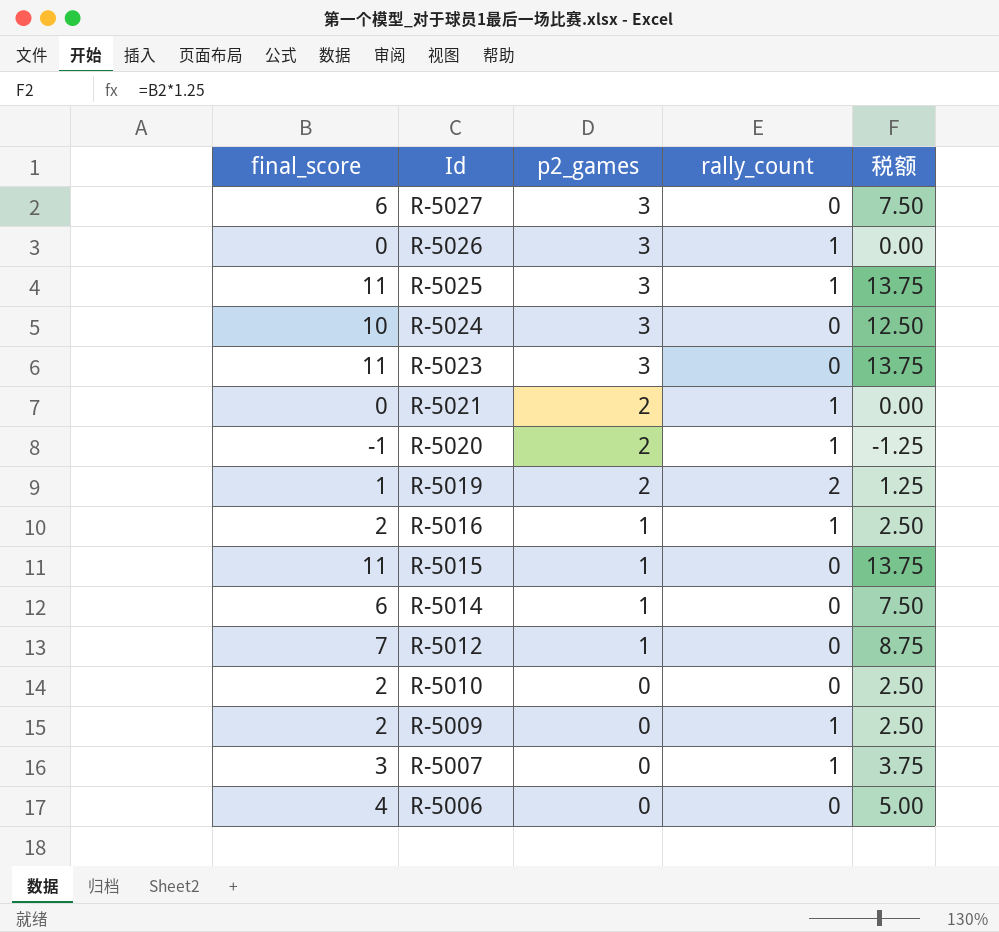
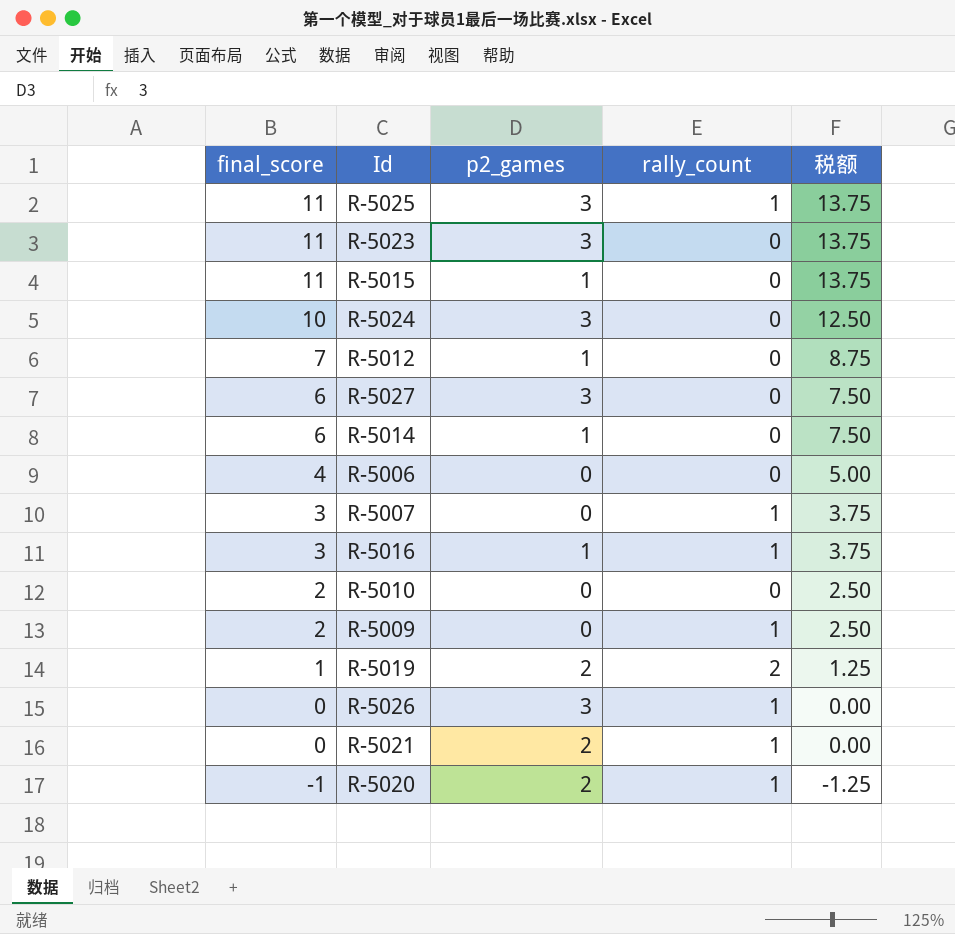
row order: Id descending -> final_score descending
R-5016 | final_score: 2 -> 3
R-5016 | 税额: 2.50 -> 3.75

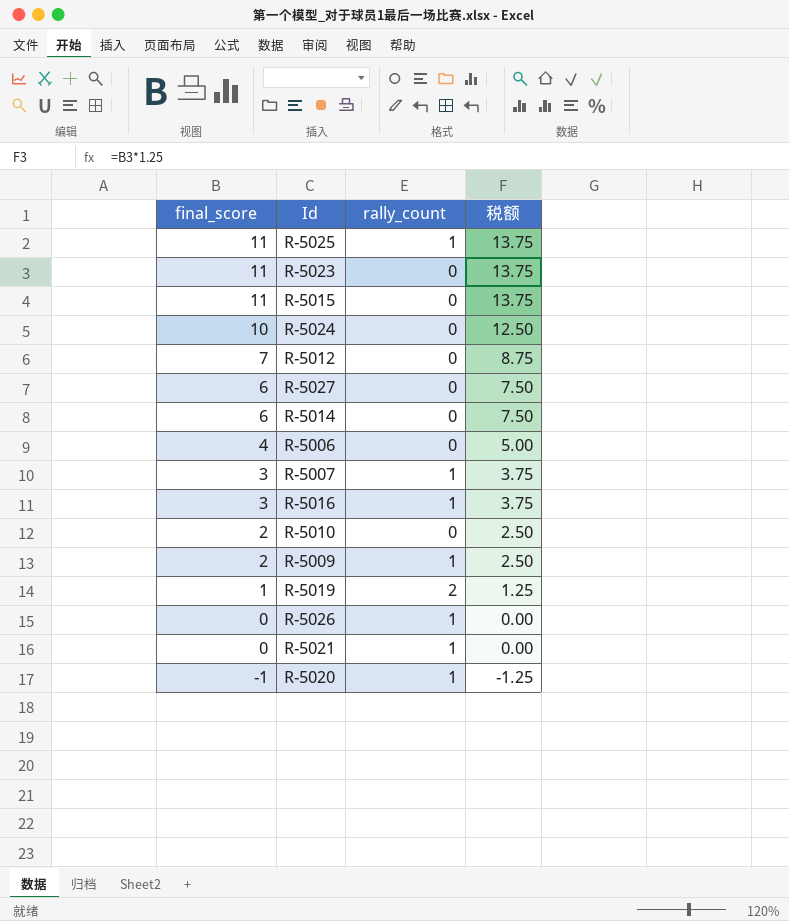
column p2_games | position: 3 -> none

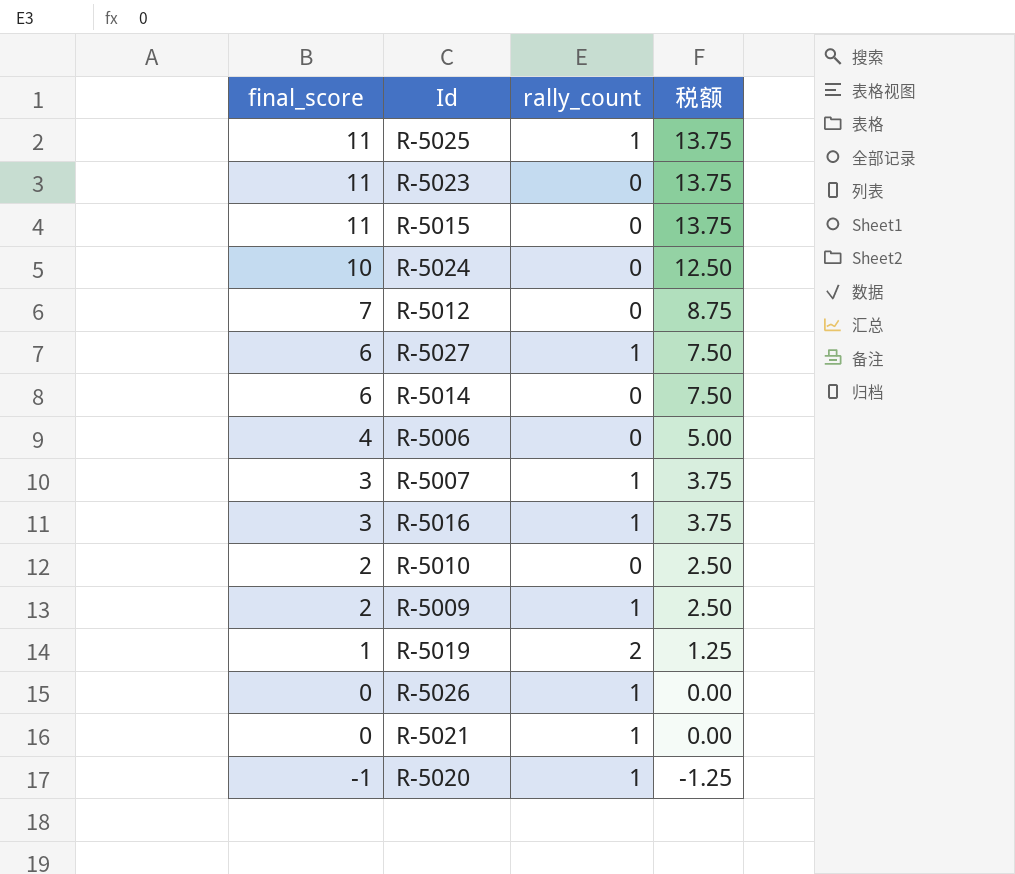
R-5027 | rally_count: 0 -> 1

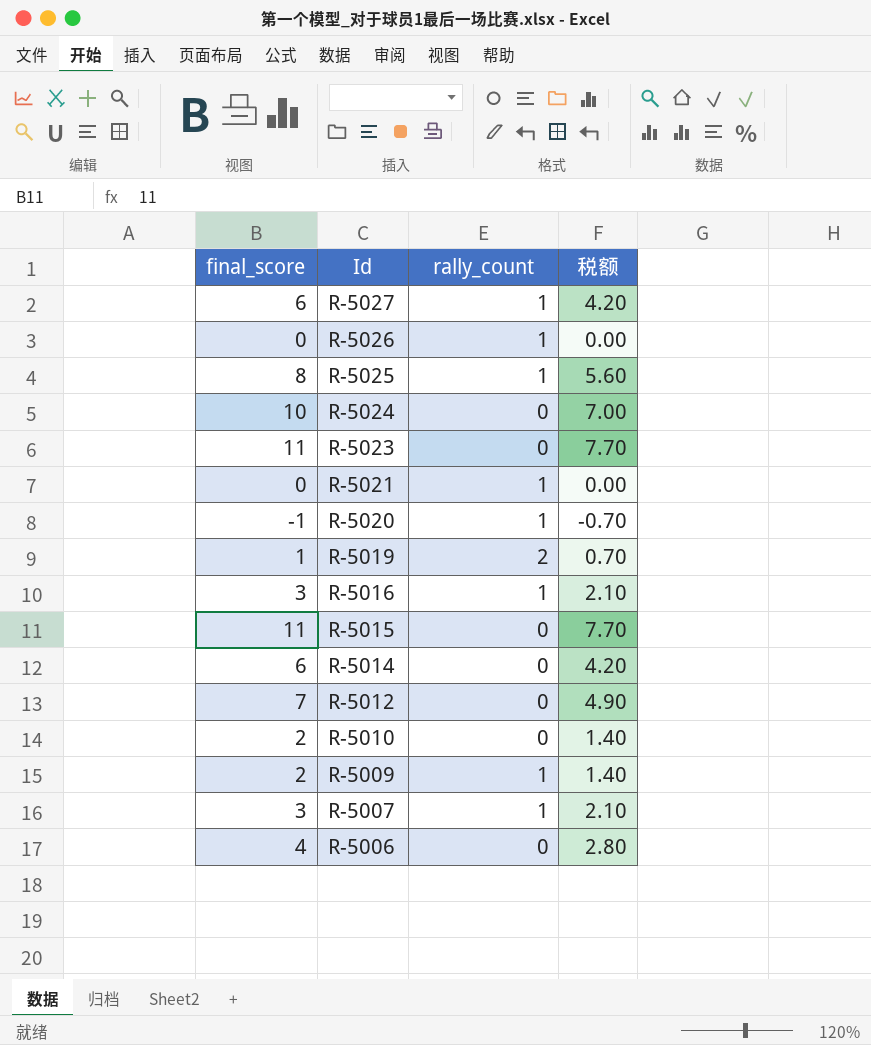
row order: final_score descending -> Id descending
column 税额 | formula: [final_score] * 1.25 -> [final_score] * 0.7
R-5025 | final_score: 11 -> 8

